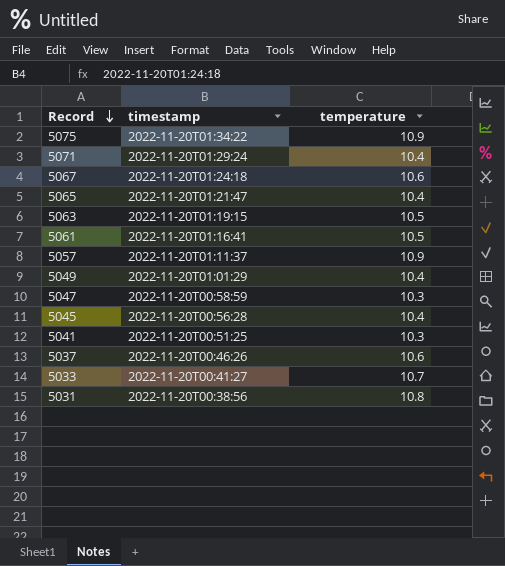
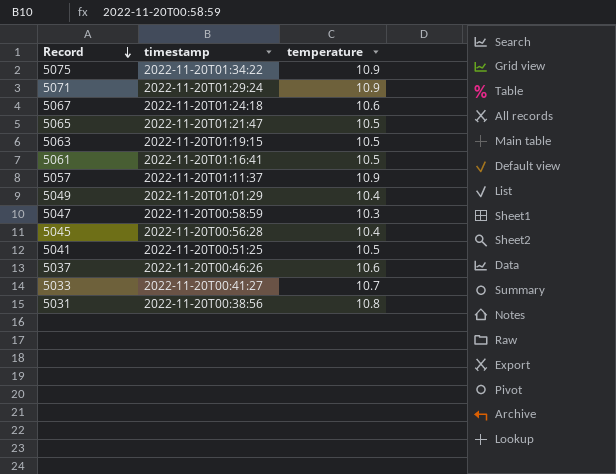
5071 | temperature: 10.4 -> 10.9
5065 | temperature: 10.4 -> 10.5
5041 | temperature: 10.3 -> 10.5

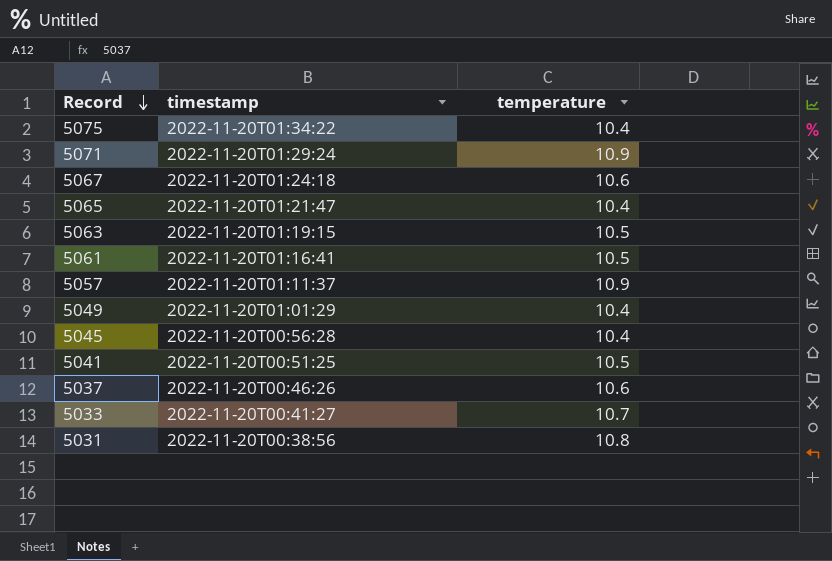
row 5047: 2022-11-20T00:58:59 | 10.3 -> none
5075 | temperature: 10.9 -> 10.4
5065 | temperature: 10.5 -> 10.4

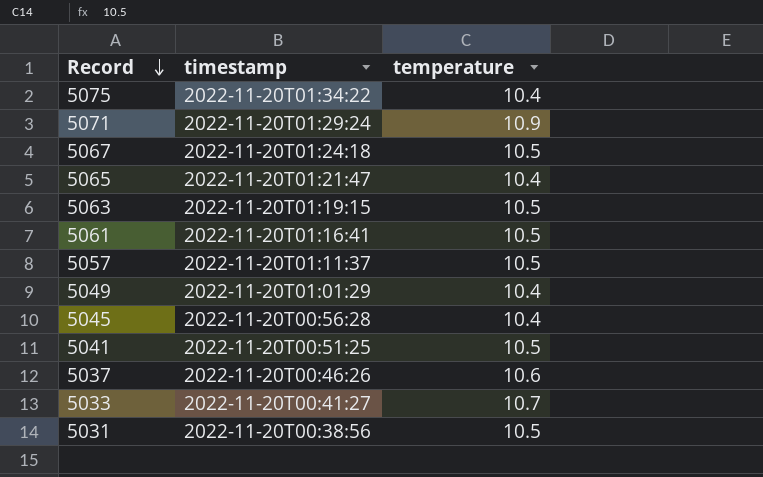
5067 | temperature: 10.6 -> 10.5
5057 | temperature: 10.9 -> 10.5
5031 | temperature: 10.8 -> 10.5

